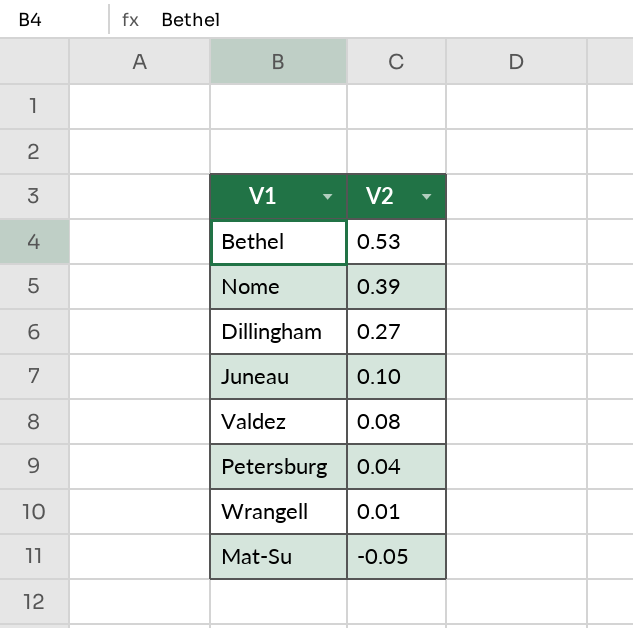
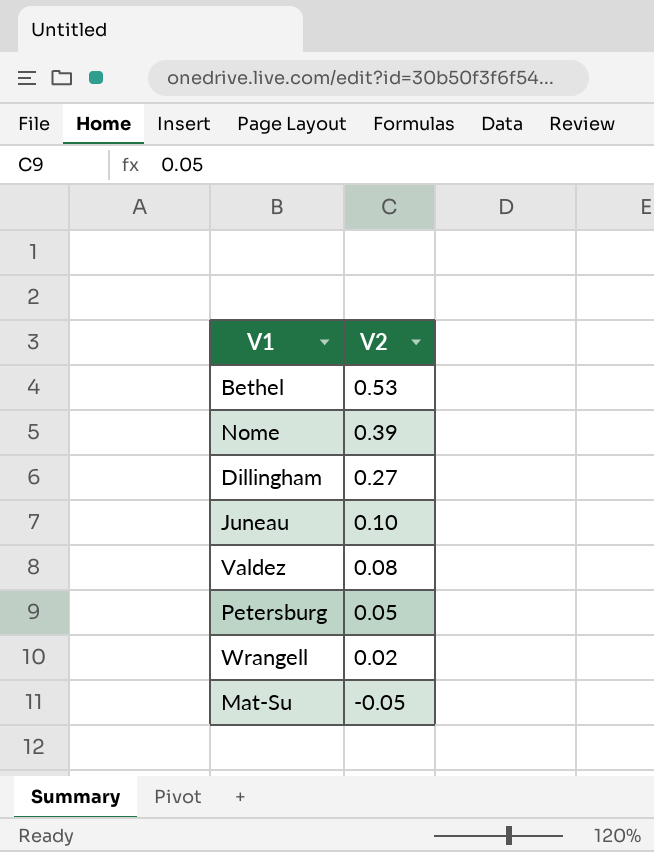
Petersburg | V2: 0.04 -> 0.05
Wrangell | V2: 0.01 -> 0.02

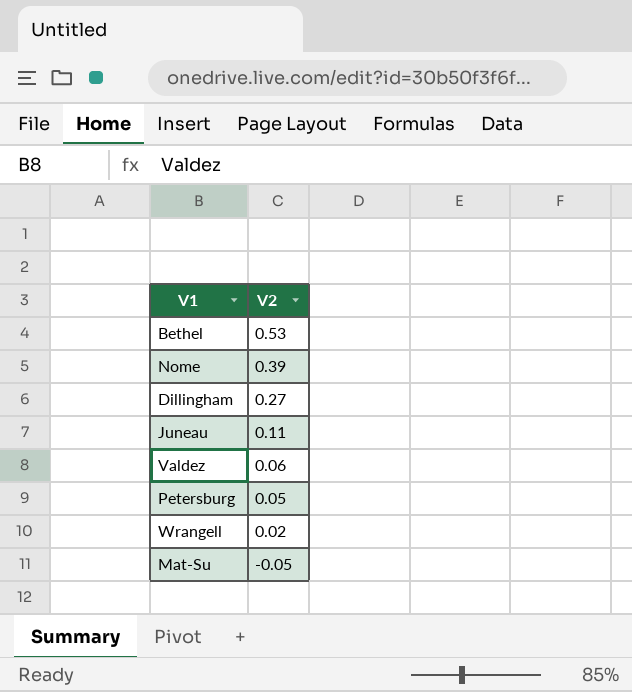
Juneau | V2: 0.10 -> 0.11
Valdez | V2: 0.08 -> 0.06

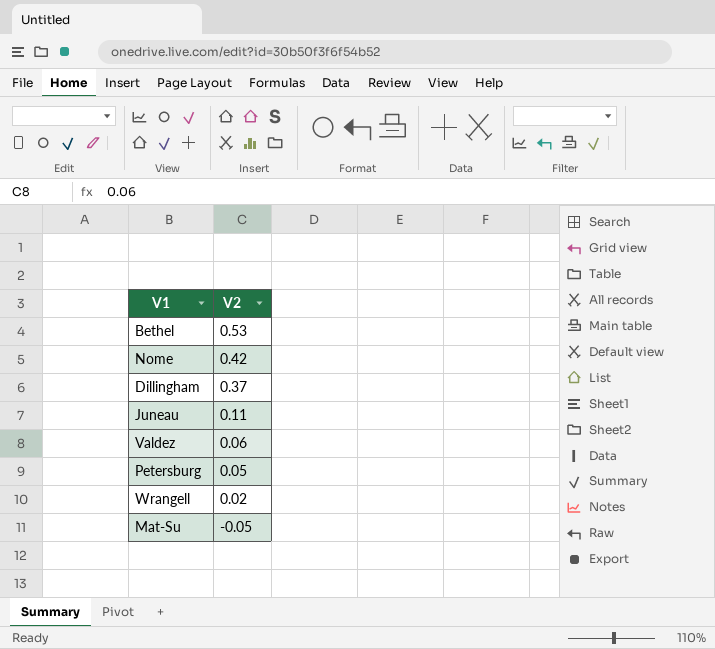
Nome | V2: 0.39 -> 0.42
Dillingham | V2: 0.27 -> 0.37

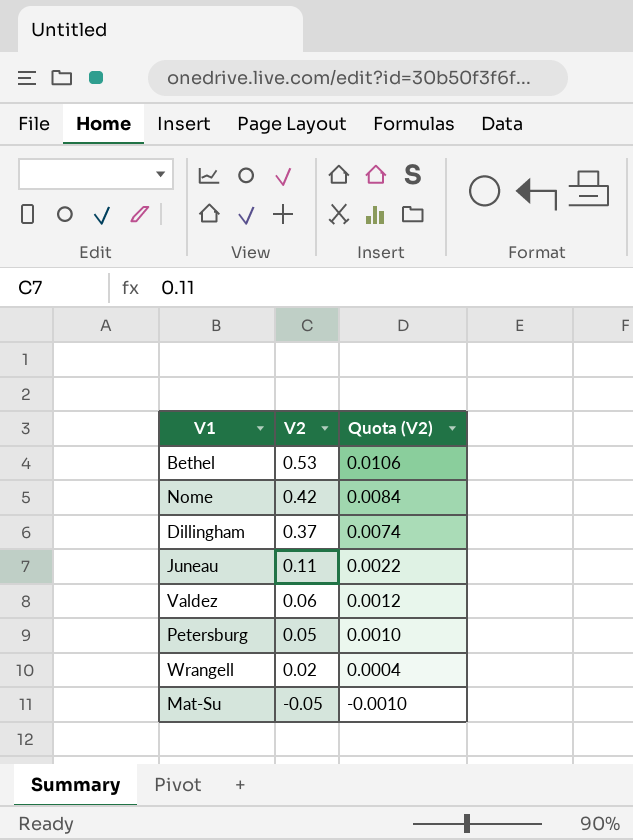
column Quota (V2) | formula: none -> [V2] * 0.02

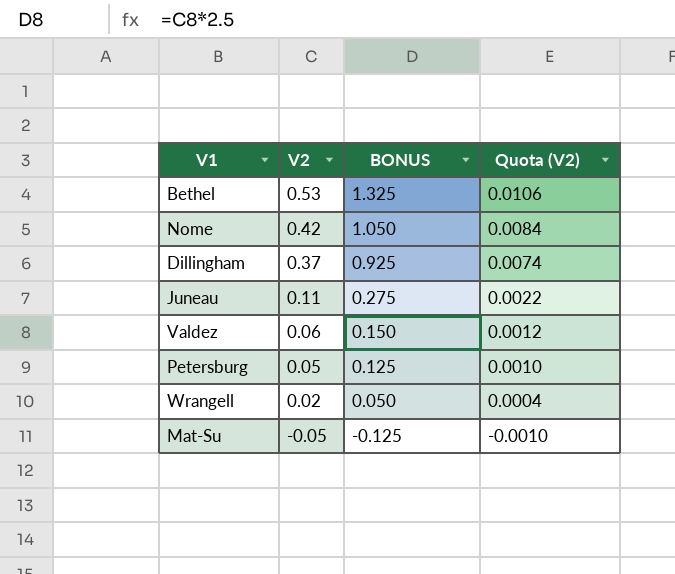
column BONUS | formula: none -> [V2] * 2.5

